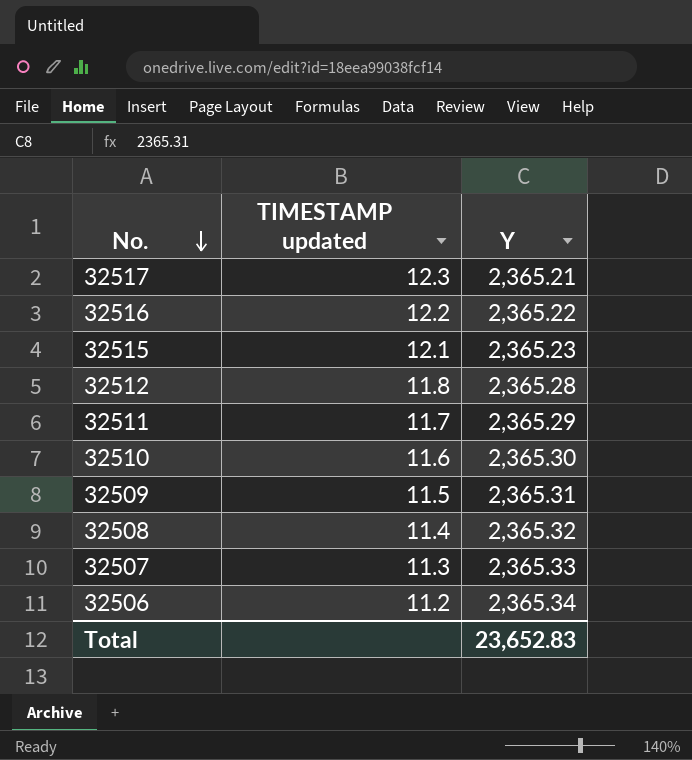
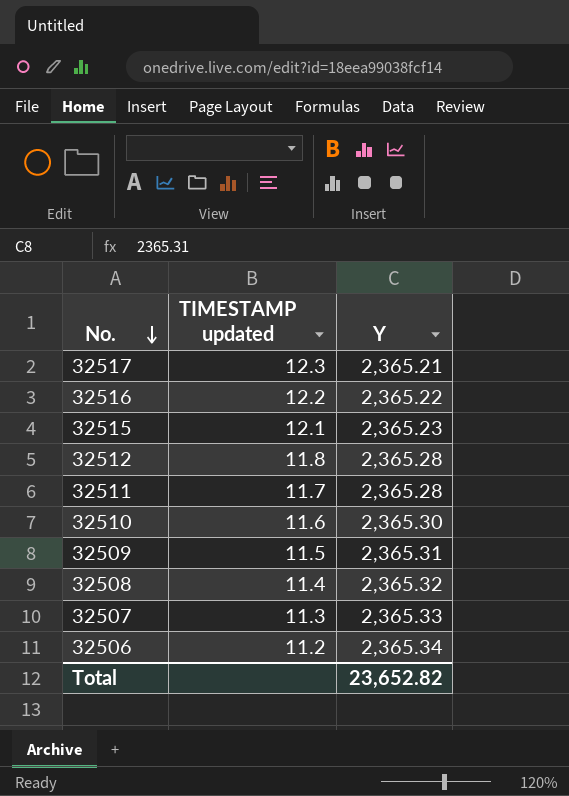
32511 | Y: 2,365.29 -> 2,365.28
Total | Y: 23,652.83 -> 23,652.82

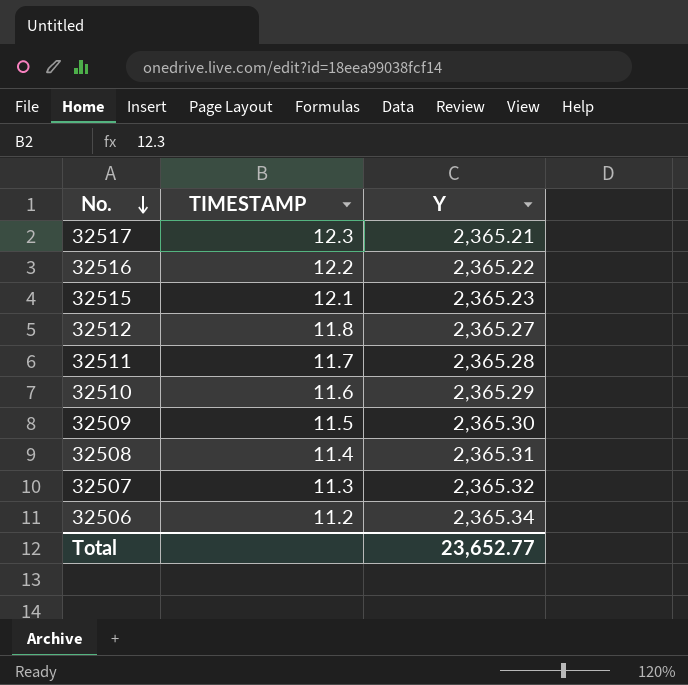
column name: TIMESTAMP updated -> TIMESTAMP
32512 | Y: 2,365.28 -> 2,365.27
32510 | Y: 2,365.30 -> 2,365.29
32509 | Y: 2,365.31 -> 2,365.30
32508 | Y: 2,365.32 -> 2,365.31
32507 | Y: 2,365.33 -> 2,365.32
Total | Y: 23,652.82 -> 23,652.77

